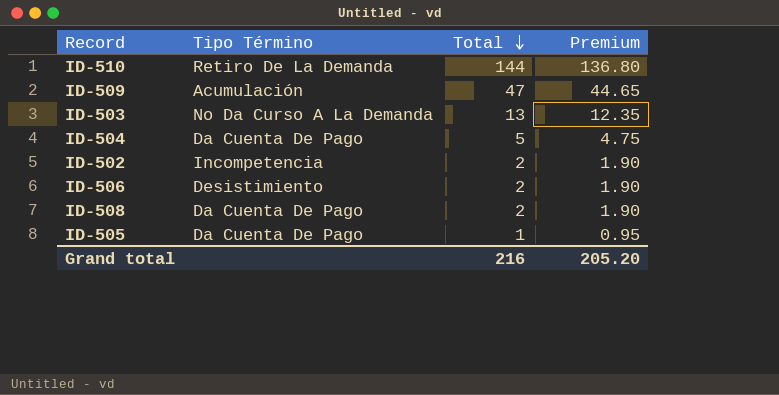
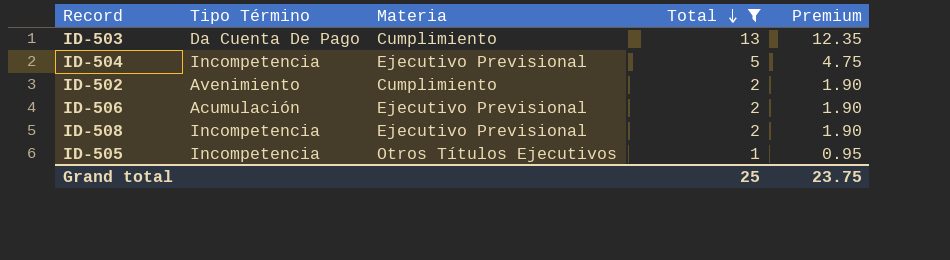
filter: none -> Total <= 13
column Materia | position: none -> 3
ID-503 | Tipo Término: No Da Curso A La Demanda -> Da Cuenta De Pago
ID-504 | Tipo Término: Da Cuenta De Pago -> Incompetencia
ID-502 | Tipo Término: Incompetencia -> Avenimiento
ID-506 | Tipo Término: Desistimiento -> Acumulación
ID-508 | Tipo Término: Da Cuenta De Pago -> Incompetencia
ID-505 | Tipo Término: Da Cuenta De Pago -> Incompetencia
Grand total | Total: 216 -> 25
Grand total | Premium: 205.20 -> 23.75

